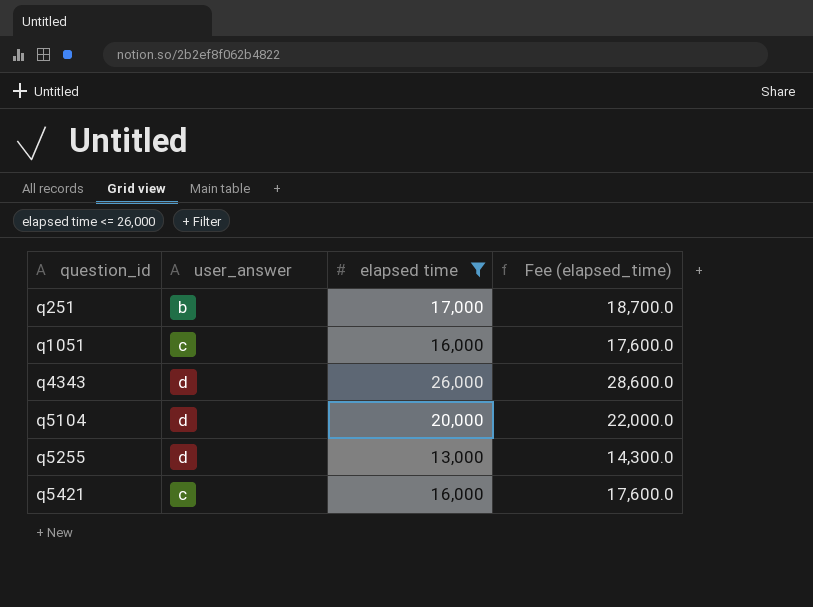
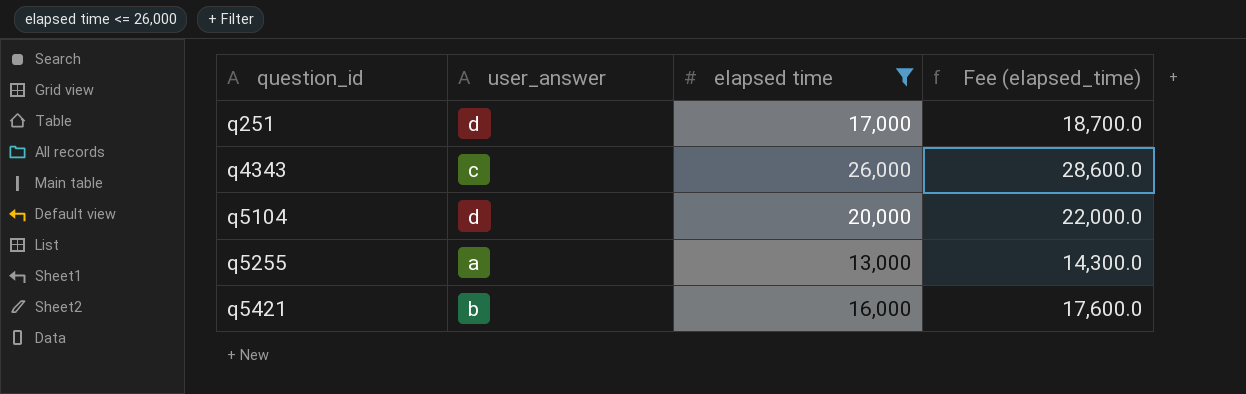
row q1051: c | 16,000 | 17,600.0 -> none
q251 | user_answer: b -> d
q4343 | user_answer: d -> c
q5255 | user_answer: d -> a
q5421 | user_answer: c -> b

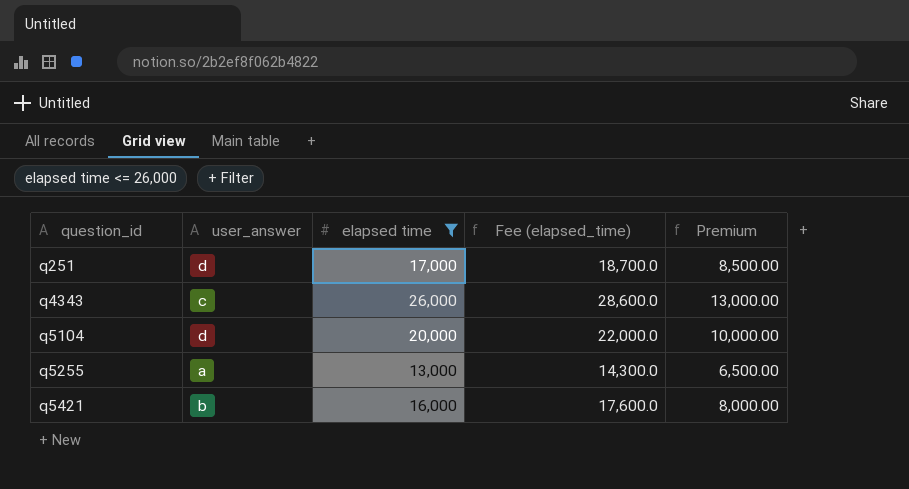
column Premium | formula: none -> [elapsed time] * 0.5

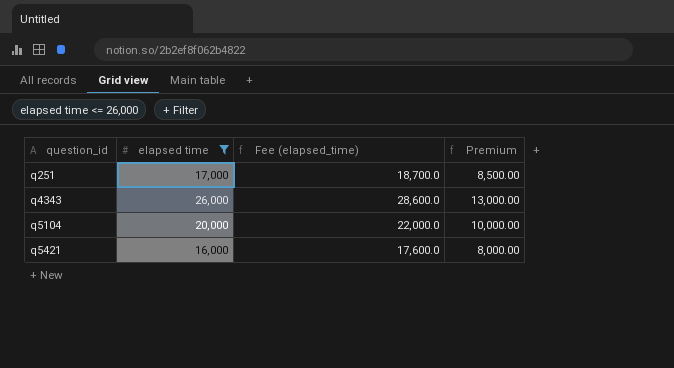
column user_answer | position: 2 -> none
row q5255: a | 13,000 | 14,300.0 | 6,500.00 -> none

